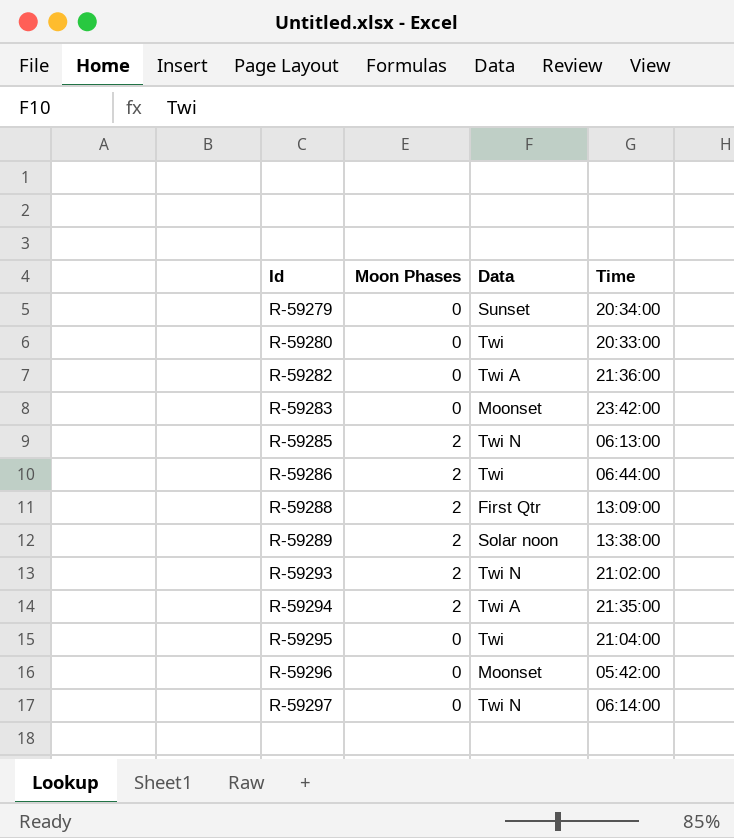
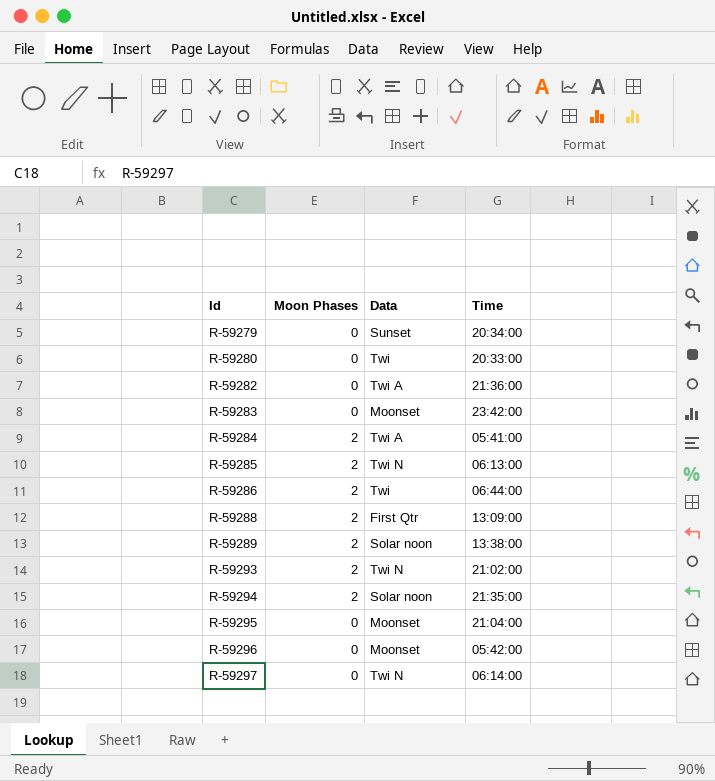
row R-59284: none -> 2 | Twi A | 05:41:00
R-59294 | Data: Twi A -> Solar noon
R-59295 | Data: Twi -> Moonset

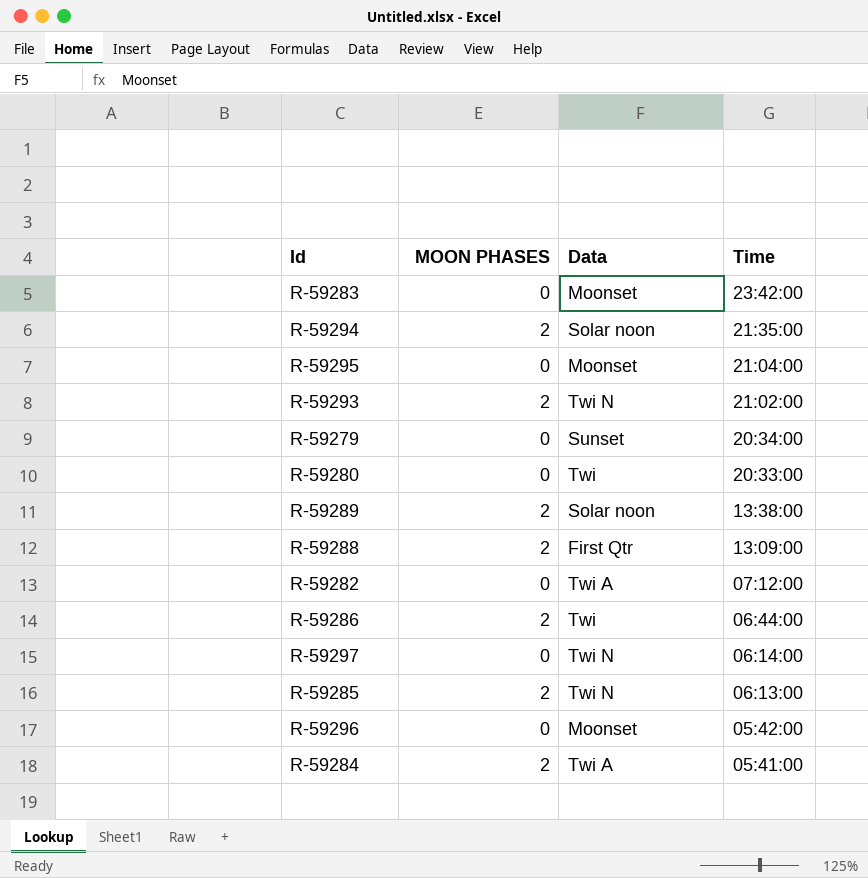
row order: Id ascending -> Time descending
column name: Moon Phases -> MOON PHASES
R-59282 | Time: 21:36:00 -> 07:12:00

